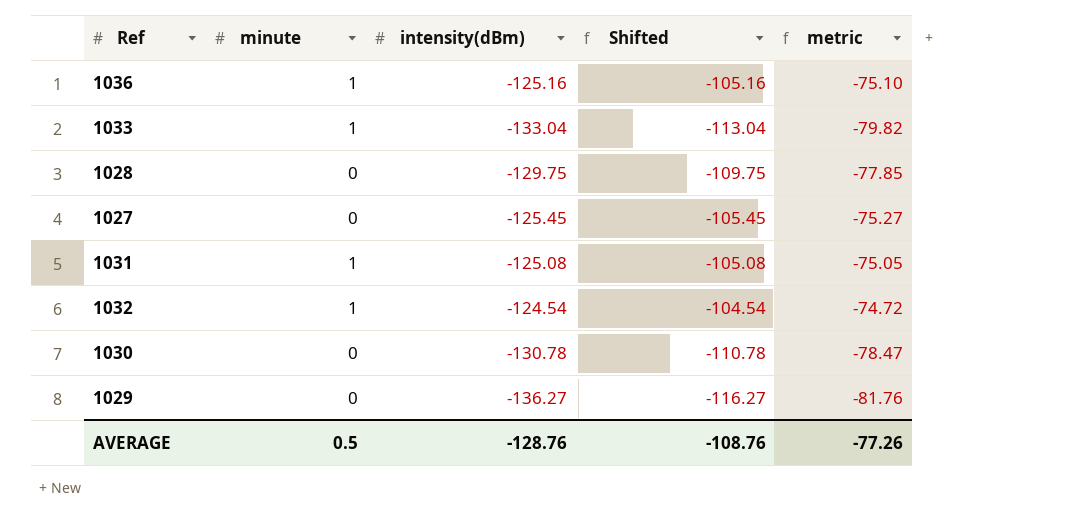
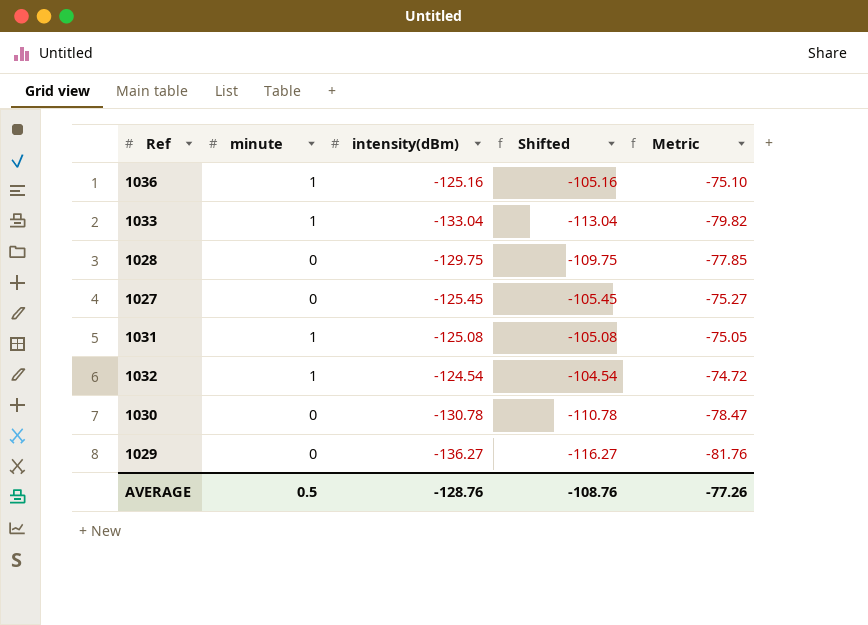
column name: metric -> Metric

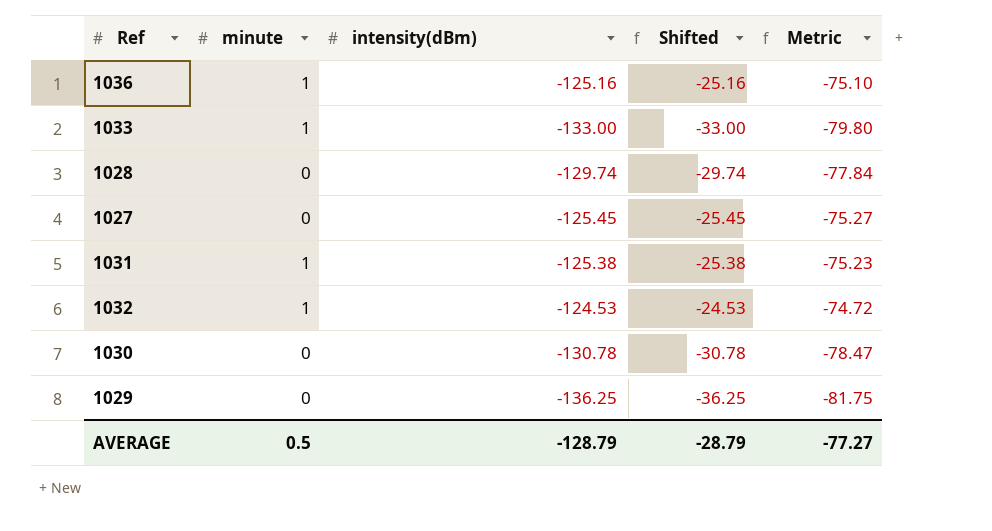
column Shifted | formula: [intensity(dBm)] + 20 -> [intensity(dBm)] + 100
1033 | intensity(dBm): -133.04 -> -133.00
1033 | Metric: -79.82 -> -79.80
1028 | intensity(dBm): -129.75 -> -129.74
1028 | Metric: -77.85 -> -77.84
1031 | intensity(dBm): -125.08 -> -125.38
1031 | Metric: -75.05 -> -75.23
1032 | intensity(dBm): -124.54 -> -124.53
1029 | intensity(dBm): -136.27 -> -136.25
1029 | Metric: -81.76 -> -81.75
AVERAGE | intensity(dBm): -128.76 -> -128.79
AVERAGE | Shifted: -108.76 -> -28.79
AVERAGE | Metric: -77.26 -> -77.27

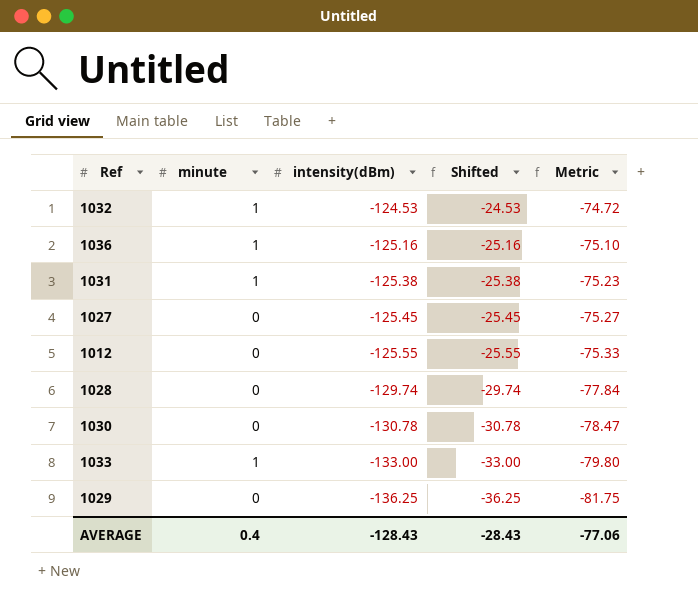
row order: none -> intensity(dBm) descending
row 1012: none -> 0 | -125.55 | -25.55 | -75.33
AVERAGE | minute: 0.5 -> 0.4
AVERAGE | intensity(dBm): -128.79 -> -128.43
AVERAGE | Shifted: -28.79 -> -28.43
AVERAGE | Metric: -77.27 -> -77.06

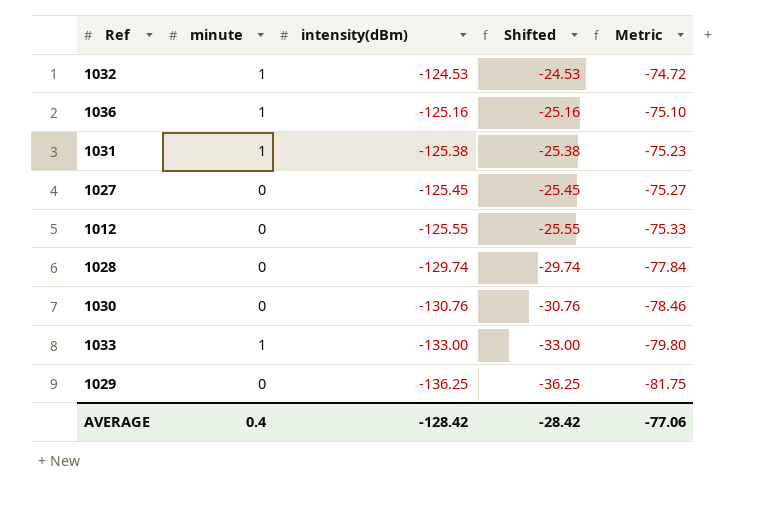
1030 | intensity(dBm): -130.78 -> -130.76
1030 | Shifted: -30.78 -> -30.76
1030 | Metric: -78.47 -> -78.46
AVERAGE | intensity(dBm): -128.43 -> -128.42
AVERAGE | Shifted: -28.43 -> -28.42

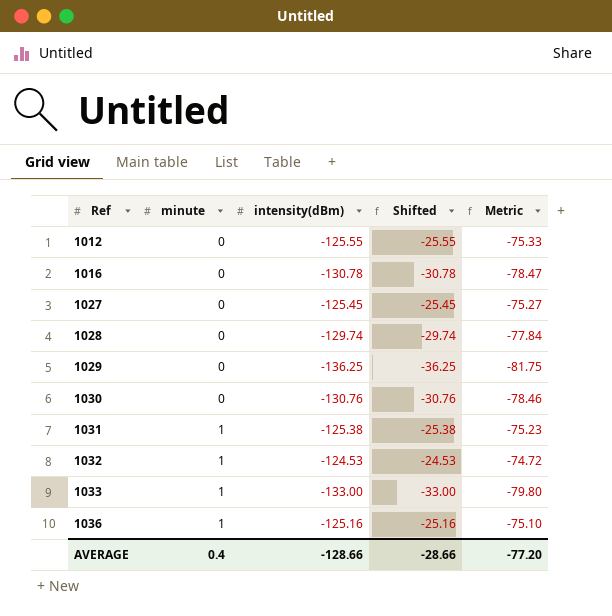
row order: intensity(dBm) descending -> Ref ascending
row 1016: none -> 0 | -130.78 | -30.78 | -78.47
AVERAGE | intensity(dBm): -128.42 -> -128.66
AVERAGE | Shifted: -28.42 -> -28.66
AVERAGE | Metric: -77.06 -> -77.20

